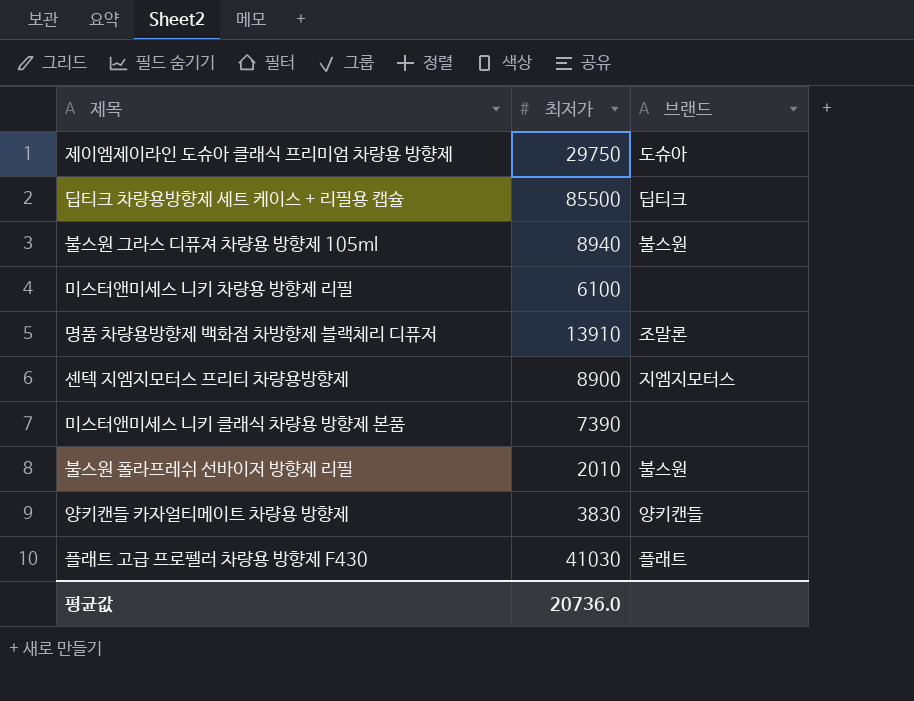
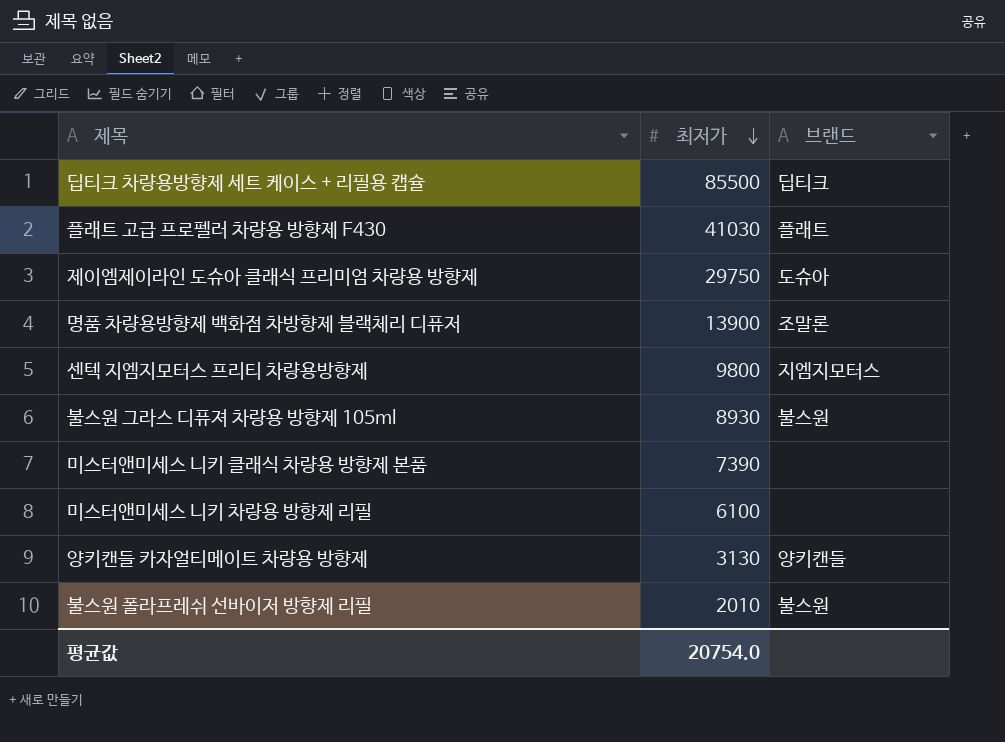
row order: none -> 최저가 descending
명품 차량용방향제 백화점 차방향제 블랙체리 디퓨저 | 최저가: 13910 -> 13900
센텍 지엠지모터스 프리티 차량용방향제 | 최저가: 8900 -> 9800
불스원 그라스 디퓨져 차량용 방향제 105ml | 최저가: 8940 -> 8930
양키캔들 카자얼티메이트 차량용 방향제 | 최저가: 3830 -> 3130
평균값 | 최저가: 20736.0 -> 20754.0

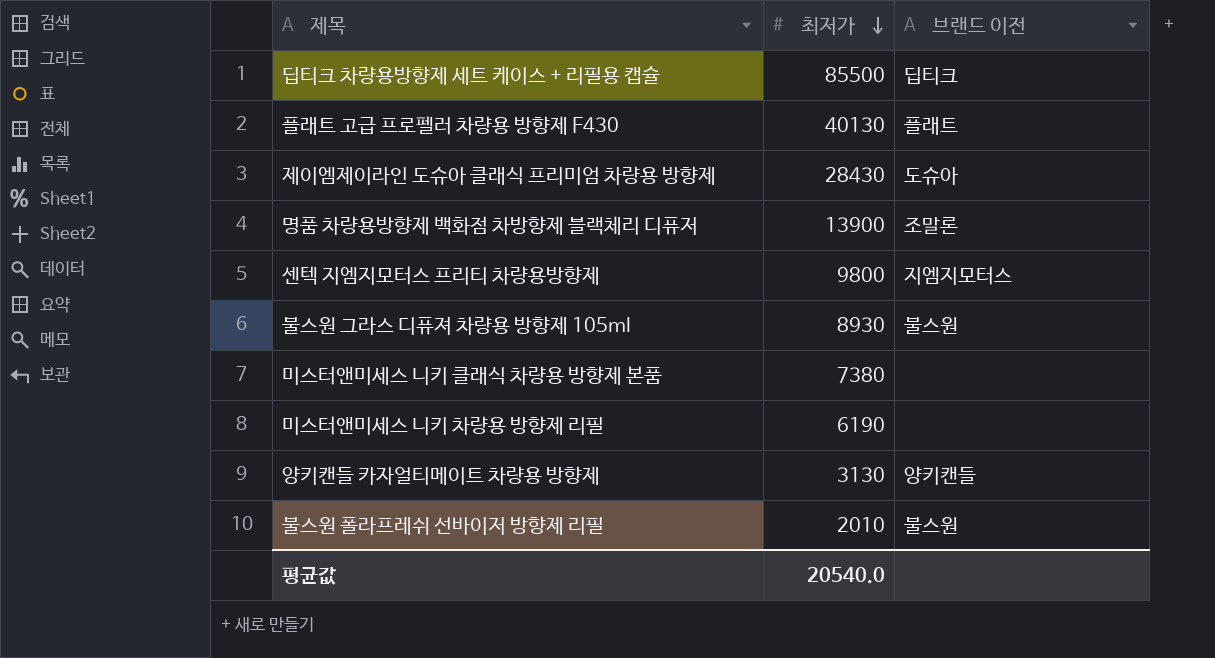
column name: 브랜드 -> 브랜드 이전
플래트 고급 프로펠러 차량용 방향제 F430 | 최저가: 41030 -> 40130
제이엠제이라인 도슈아 클래식 프리미엄 차량용 방향제 | 최저가: 29750 -> 28430
미스터앤미세스 니키 클래식 차량용 방향제 본품 | 최저가: 7390 -> 7380
미스터앤미세스 니키 차량용 방향제 리필 | 최저가: 6100 -> 6190
평균값 | 최저가: 20754.0 -> 20540.0

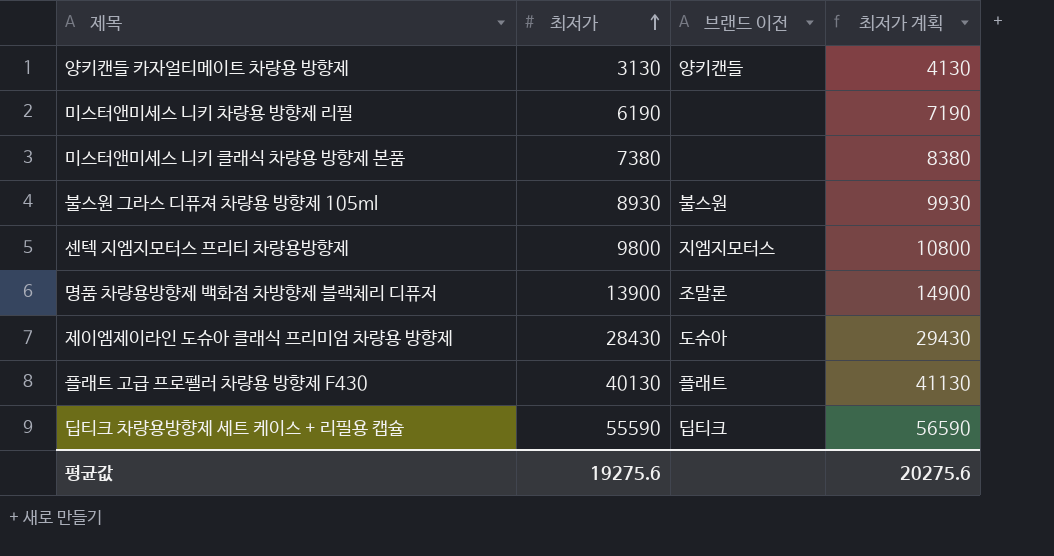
row order: 최저가 descending -> 최저가 ascending
column 최저가 계획 | formula: none -> [최저가] + 1000
row 불스원 폴라프레쉬 선바이저 방향제 리필: 2010 | 불스원 -> none
딥티크 차량용방향제 세트 케이스 + 리필용 캡슐 | 최저가: 85500 -> 55590
평균값 | 최저가: 20540.0 -> 19275.6

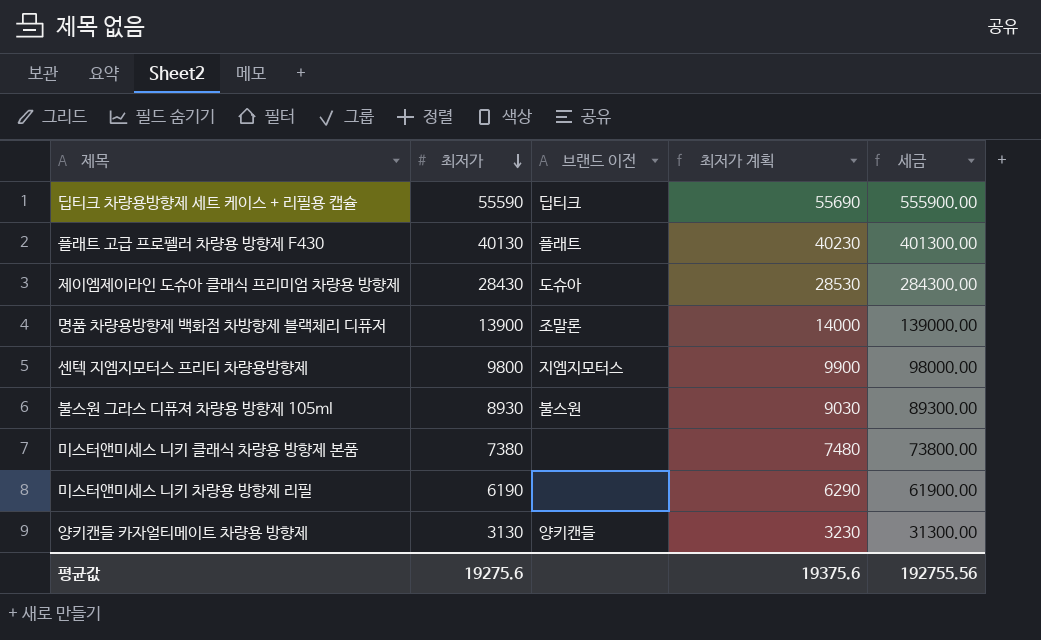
row order: 최저가 ascending -> 최저가 descending
column 최저가 계획 | formula: [최저가] + 1000 -> [최저가] + 100
column 세금 | formula: none -> [최저가] * 10
평균값 | 최저가 계획: 20275.6 -> 19375.6

